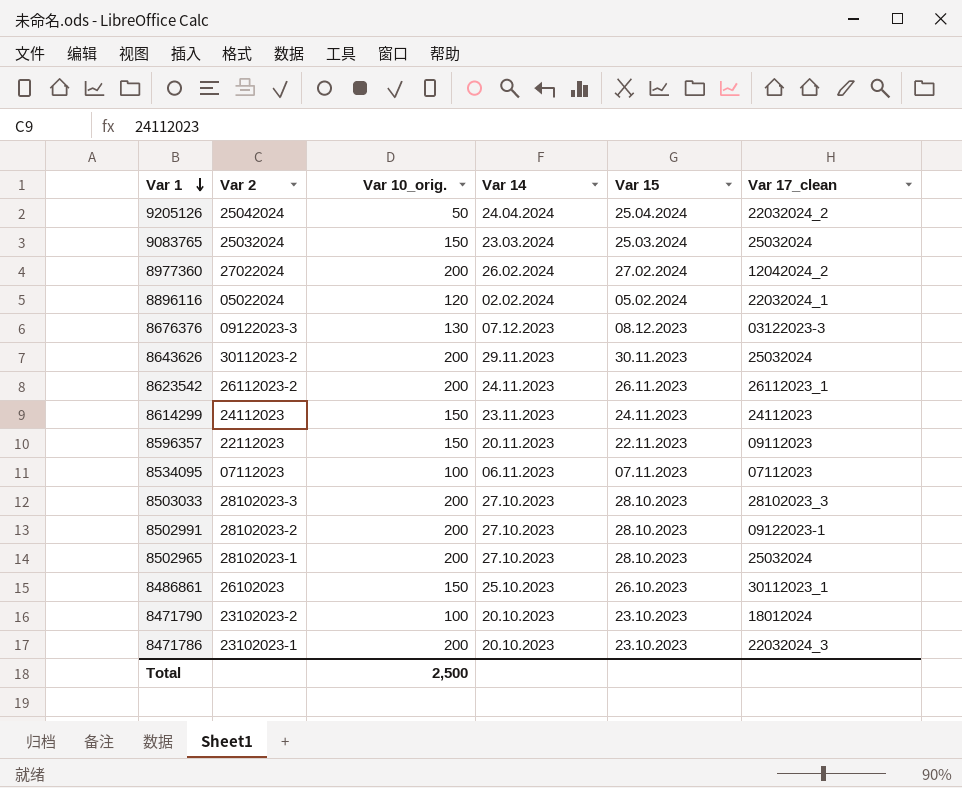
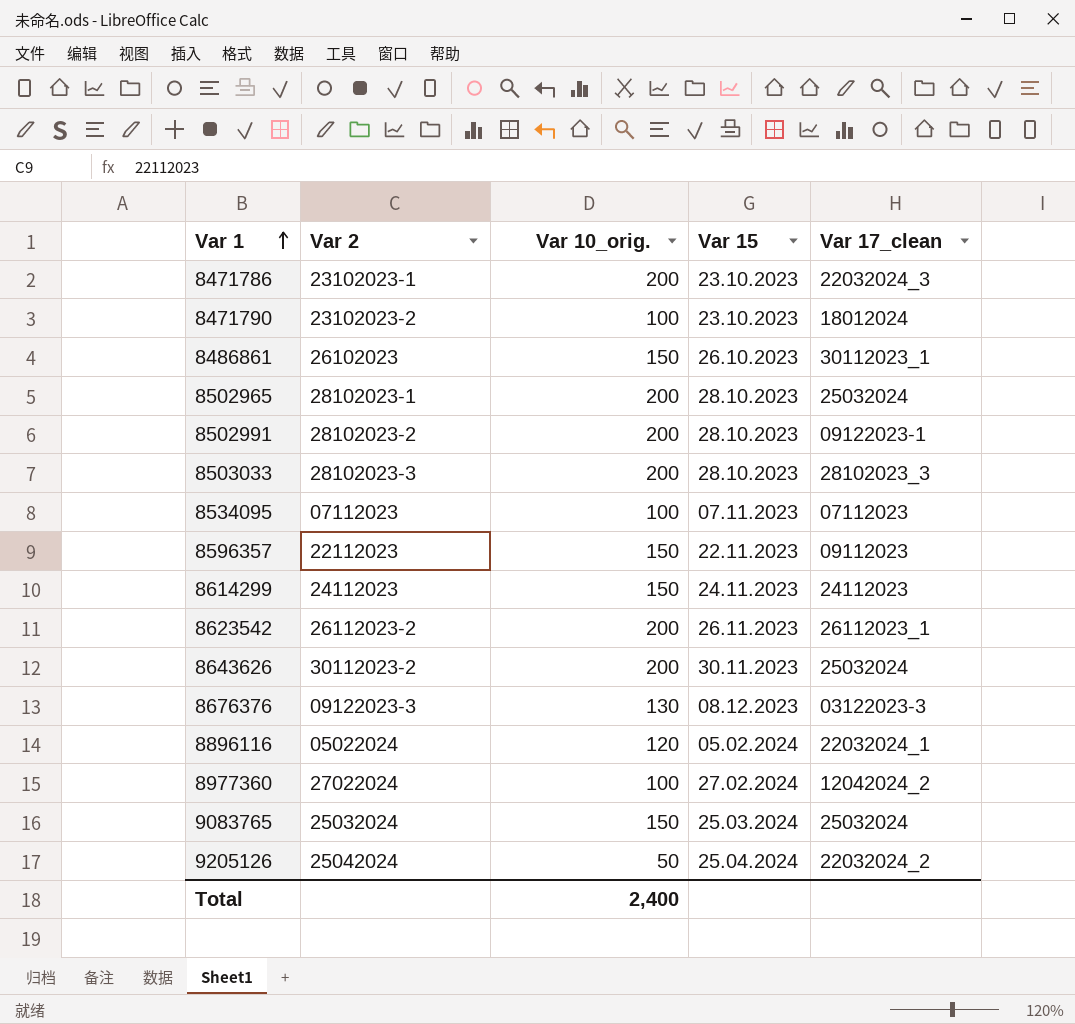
row order: Var 1 descending -> Var 1 ascending
column Var 14 | position: 4 -> none
8977360 | Var 10_orig.: 200 -> 100
Total | Var 10_orig.: 2,500 -> 2,400

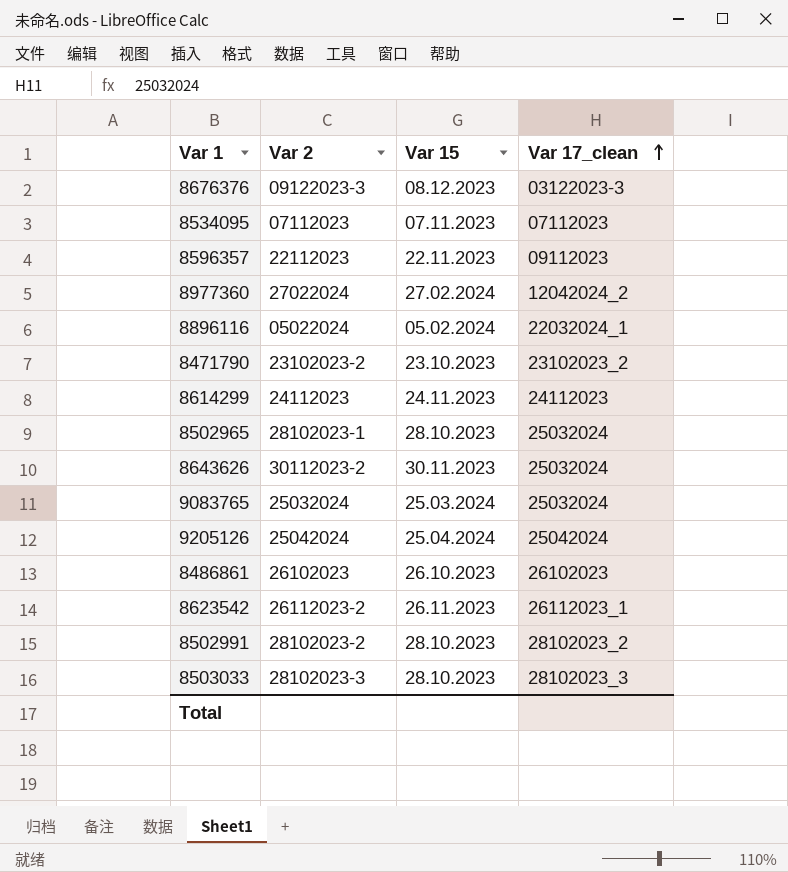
row order: Var 1 ascending -> Var 17_clean ascending
column Var 10_orig. | position: 3 -> none
row 8471786: 23102023-1 | 200 | 23.10.2023 | 22032024_3 -> none
8471790 | Var 17_clean: 18012024 -> 23102023_2
9205126 | Var 17_clean: 22032024_2 -> 25042024
8486861 | Var 17_clean: 30112023_1 -> 26102023
8502991 | Var 17_clean: 09122023-1 -> 28102023_2

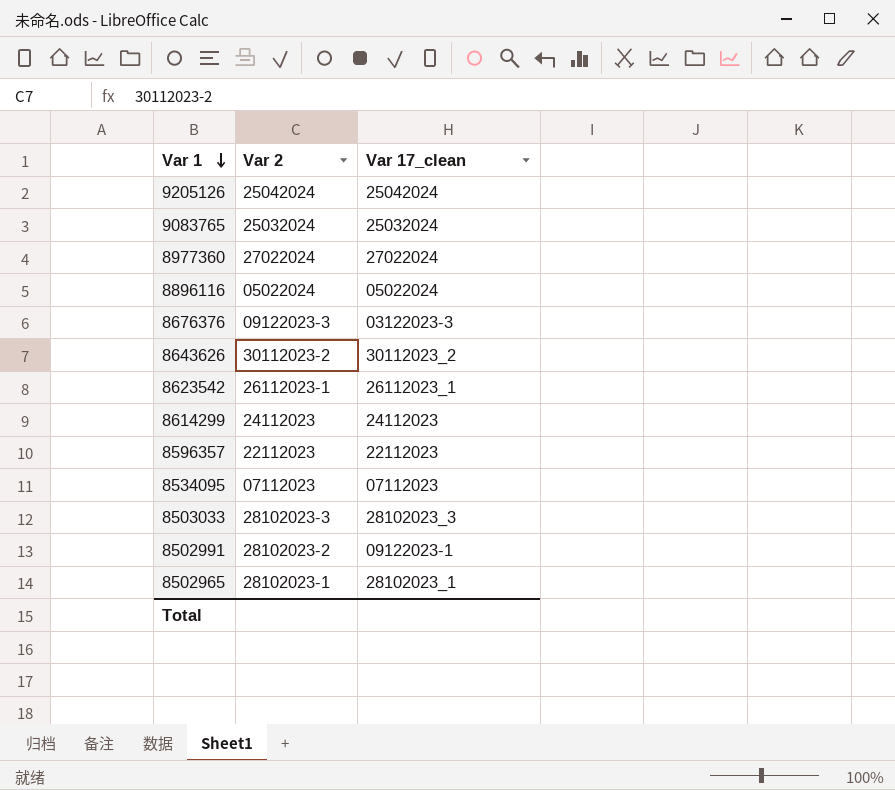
row order: Var 17_clean ascending -> Var 1 descending
column Var 15 | position: 3 -> none
row 8471790: 23102023-2 | 23.10.2023 | 23102023_2 -> none
row 8486861: 26102023 | 26.10.2023 | 26102023 -> none
8977360 | Var 17_clean: 12042024_2 -> 27022024
8896116 | Var 17_clean: 22032024_1 -> 05022024
8643626 | Var 17_clean: 25032024 -> 30112023_2
8623542 | Var 2: 26112023-2 -> 26112023-1
8596357 | Var 17_clean: 09112023 -> 22112023
8502991 | Var 17_clean: 28102023_2 -> 09122023-1
8502965 | Var 17_clean: 25032024 -> 28102023_1

